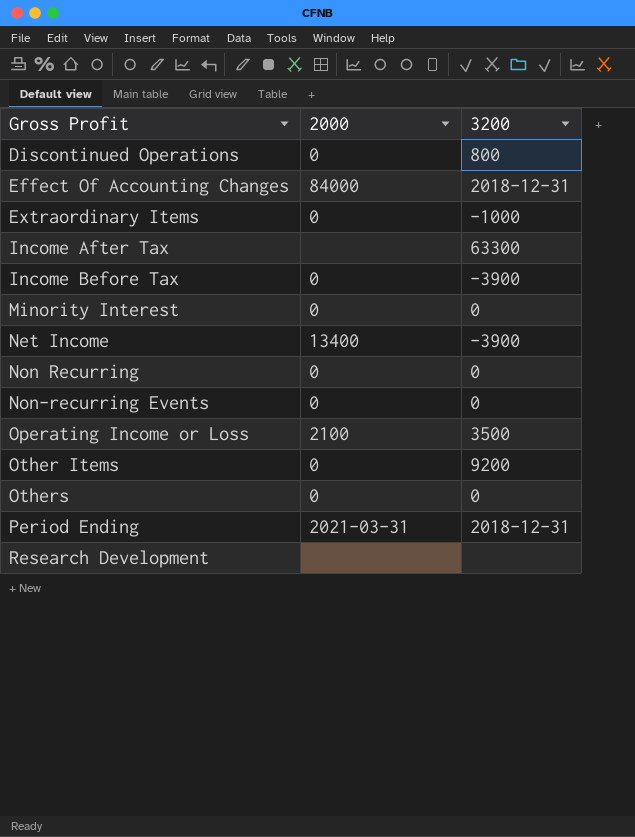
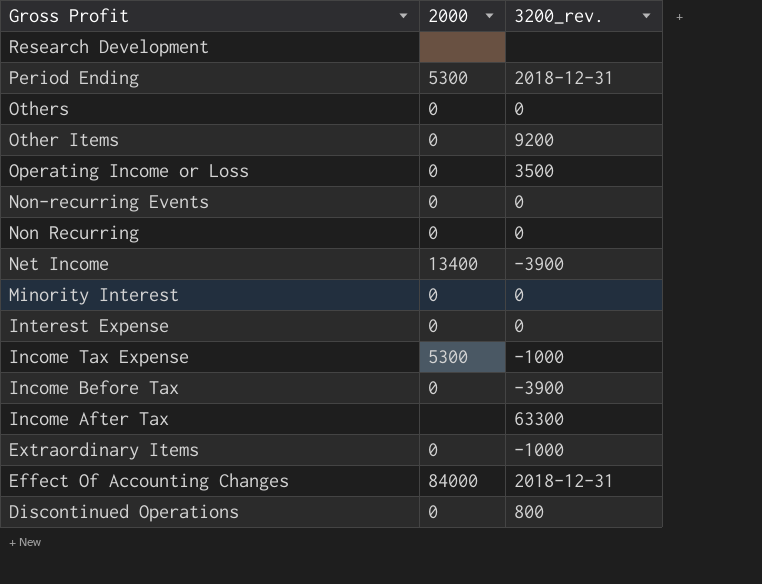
row order: Gross Profit ascending -> Gross Profit descending
column name: 3200 -> 3200_rev.
Period Ending | 2000: 2021-03-31 -> 5300
Operating Income or Loss | 2000: 2100 -> 0
row Interest Expense: none -> 0 | 0
row Income Tax Expense: none -> 5300 | -1000

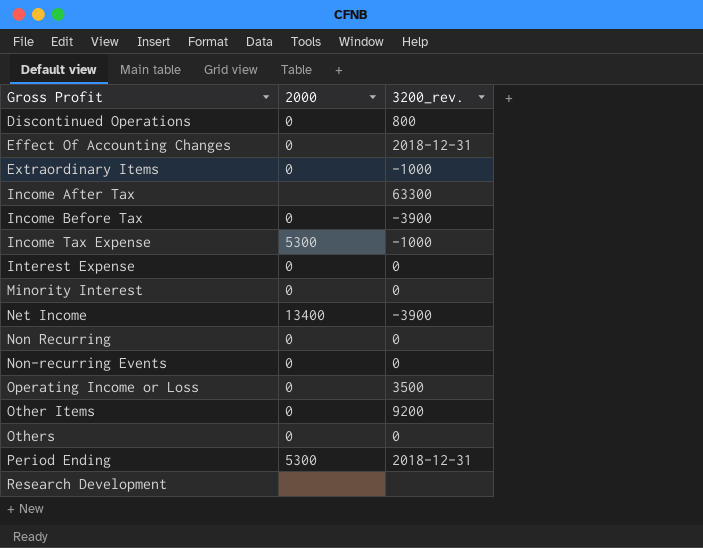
row order: Gross Profit descending -> Gross Profit ascending
Effect Of Accounting Changes | 2000: 84000 -> 0

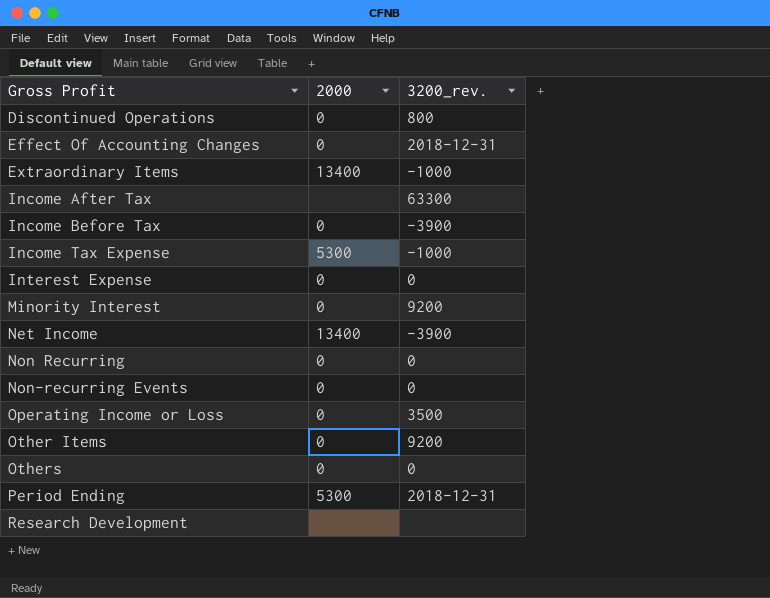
Extraordinary Items | 2000: 0 -> 13400
Minority Interest | 3200_rev.: 0 -> 9200

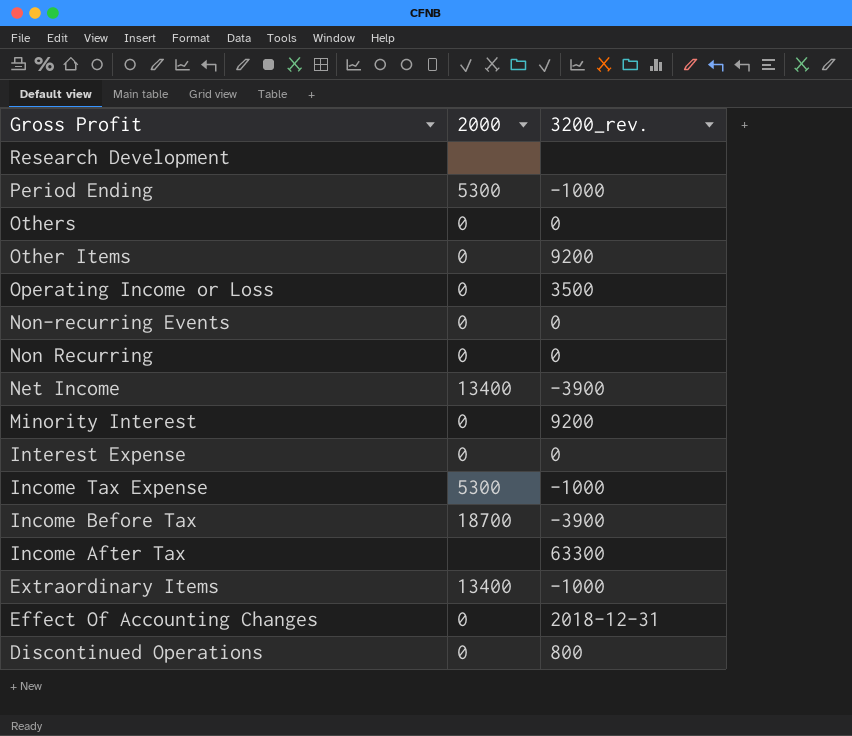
row order: Gross Profit ascending -> Gross Profit descending
Period Ending | 3200_rev.: 2018-12-31 -> -1000
Income Before Tax | 2000: 0 -> 18700

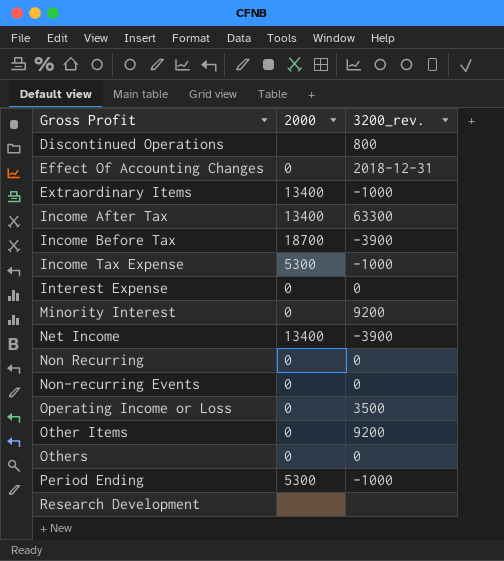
row order: Gross Profit descending -> Gross Profit ascending
Discontinued Operations | 2000: 0 -> none
Income After Tax | 2000: none -> 13400

